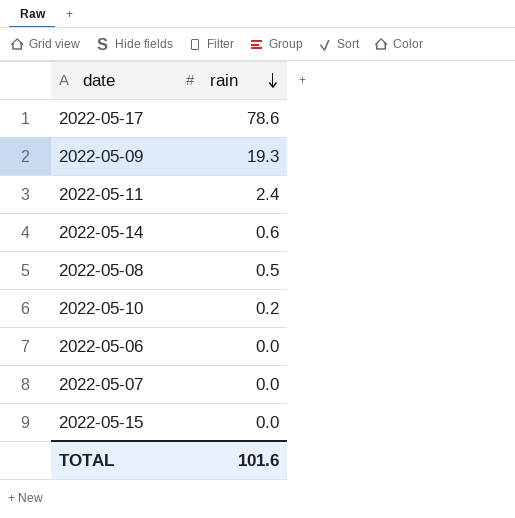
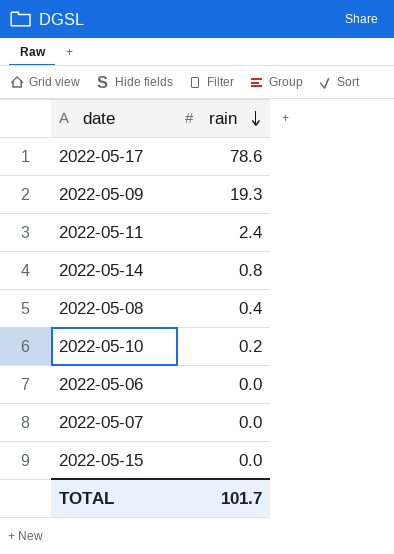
2022-05-14 | rain: 0.6 -> 0.8
2022-05-08 | rain: 0.5 -> 0.4
TOTAL | rain: 101.6 -> 101.7

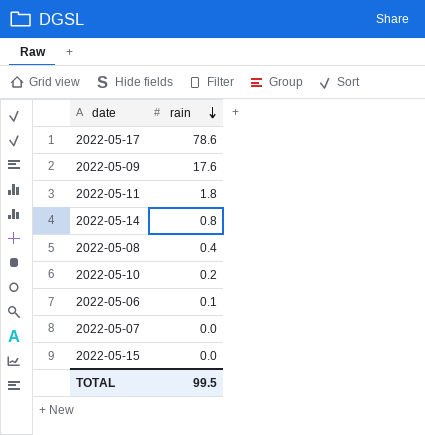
2022-05-09 | rain: 19.3 -> 17.6
2022-05-11 | rain: 2.4 -> 1.8
2022-05-06 | rain: 0.0 -> 0.1
TOTAL | rain: 101.7 -> 99.5

